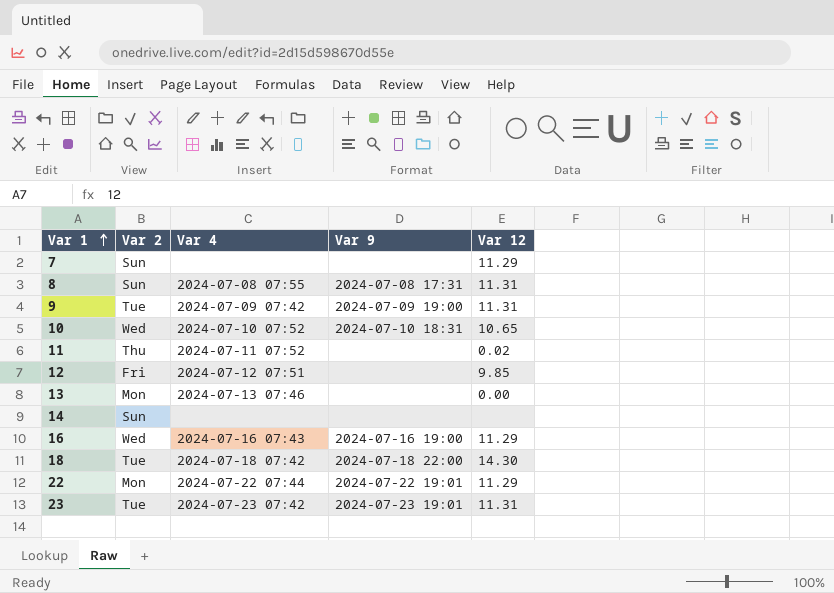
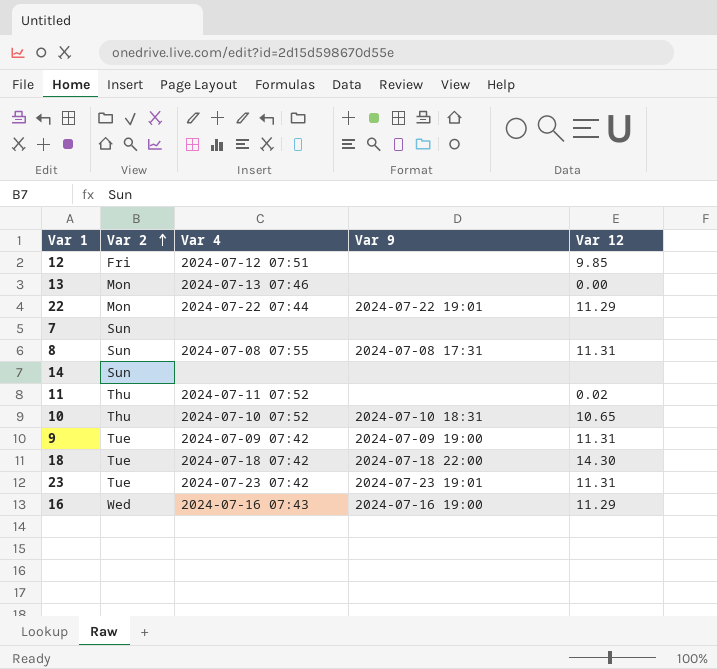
row order: Var 1 ascending -> Var 2 ascending
7 | Var 12: 11.29 -> none
10 | Var 2: Wed -> Thu

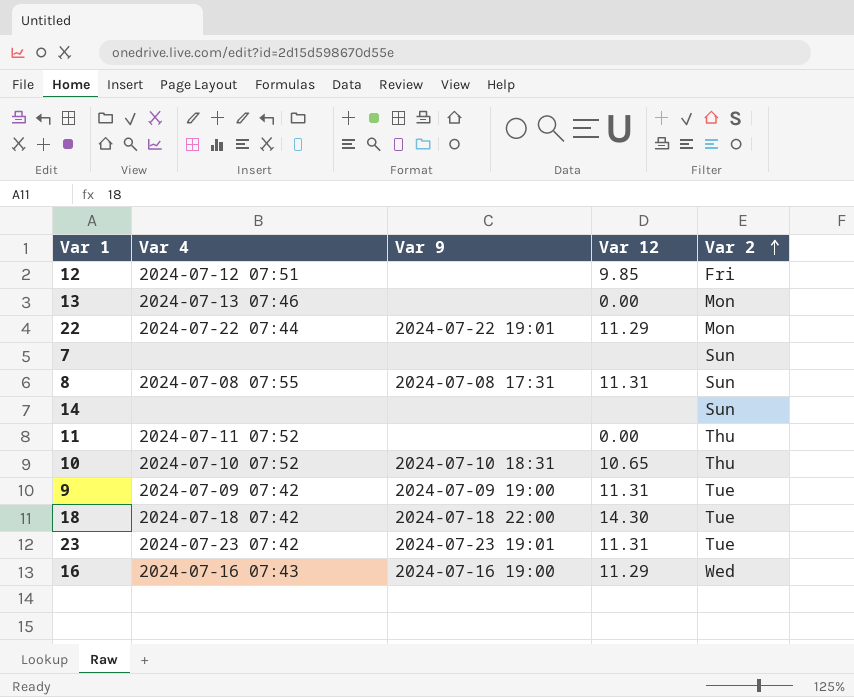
column Var 2 | position: 2 -> 5
11 | Var 12: 0.02 -> 0.00

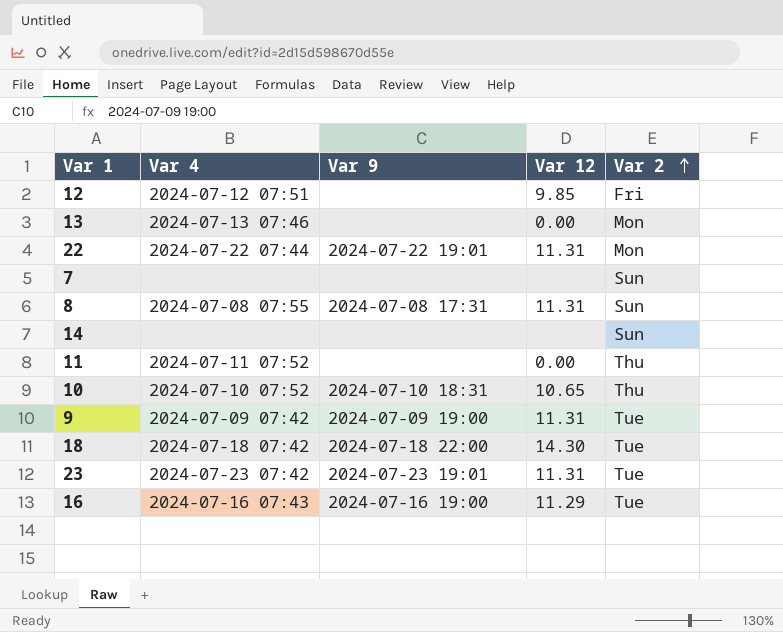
22 | Var 12: 11.29 -> 11.31
16 | Var 2: Wed -> Tue

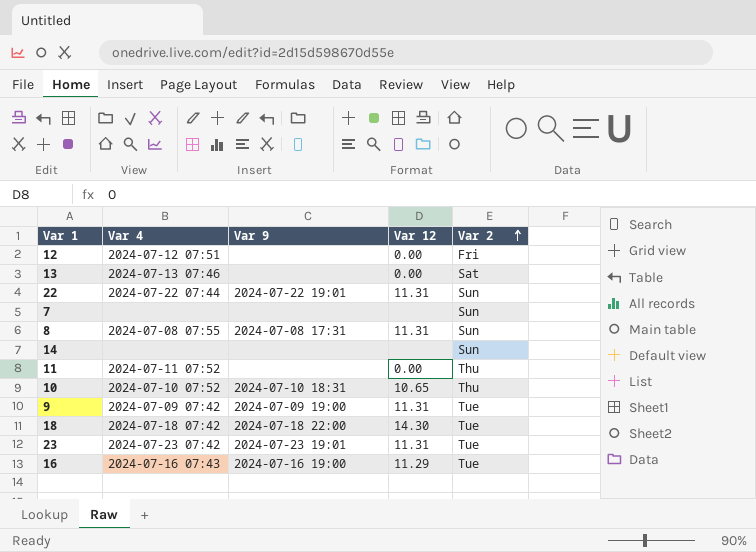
12 | Var 12: 9.85 -> 0.00
13 | Var 2: Mon -> Sat
22 | Var 2: Mon -> Sun

